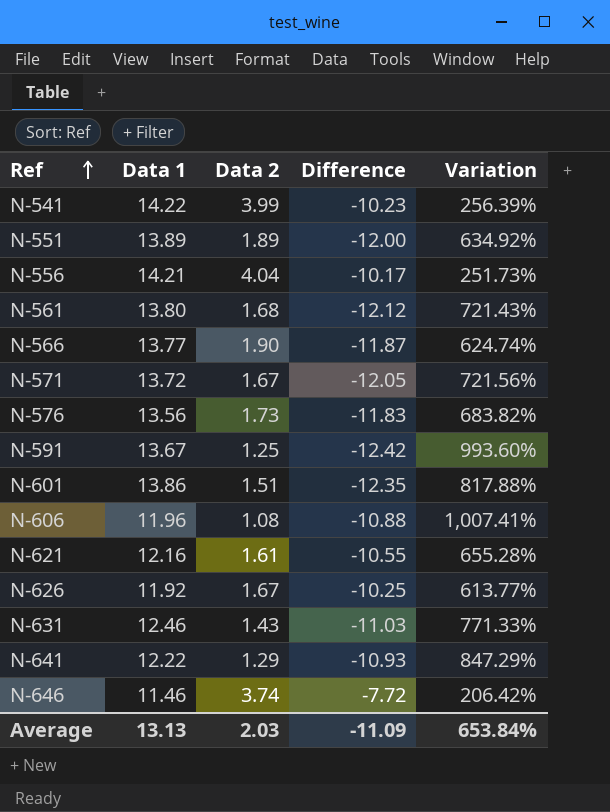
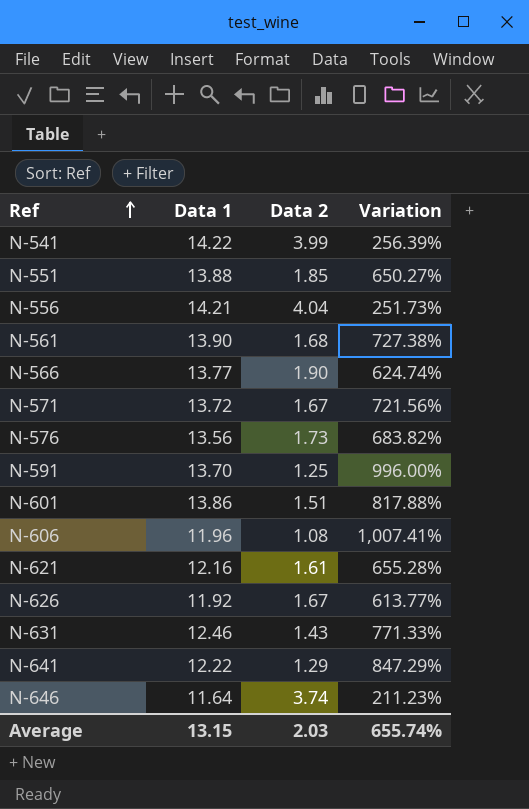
column Difference | formula: [Data 2] - [Data 1] -> none
N-551 | Data 1: 13.89 -> 13.88
N-551 | Data 2: 1.89 -> 1.85
N-551 | Variation: 634.92% -> 650.27%
N-561 | Data 1: 13.80 -> 13.90
N-561 | Variation: 721.43% -> 727.38%
N-591 | Data 1: 13.67 -> 13.70
N-591 | Variation: 993.60% -> 996.00%
N-646 | Data 1: 11.46 -> 11.64
N-646 | Variation: 206.42% -> 211.23%
Average | Data 1: 13.13 -> 13.15
Average | Variation: 653.84% -> 655.74%

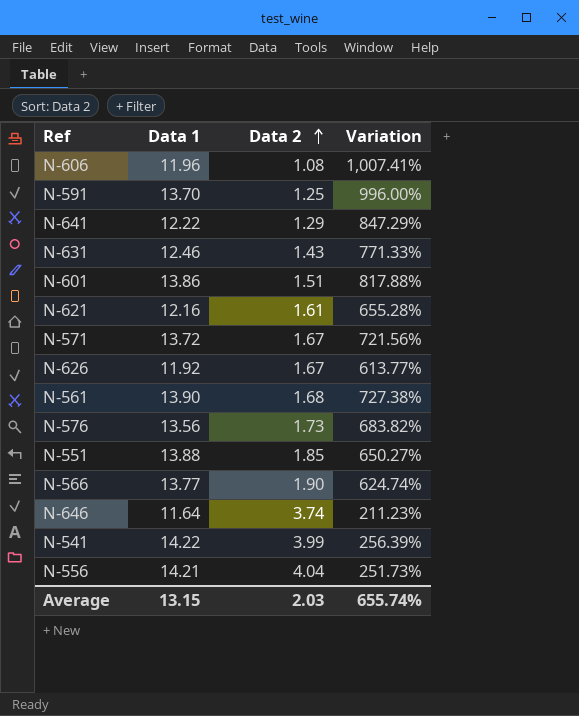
row order: Ref ascending -> Data 2 ascending

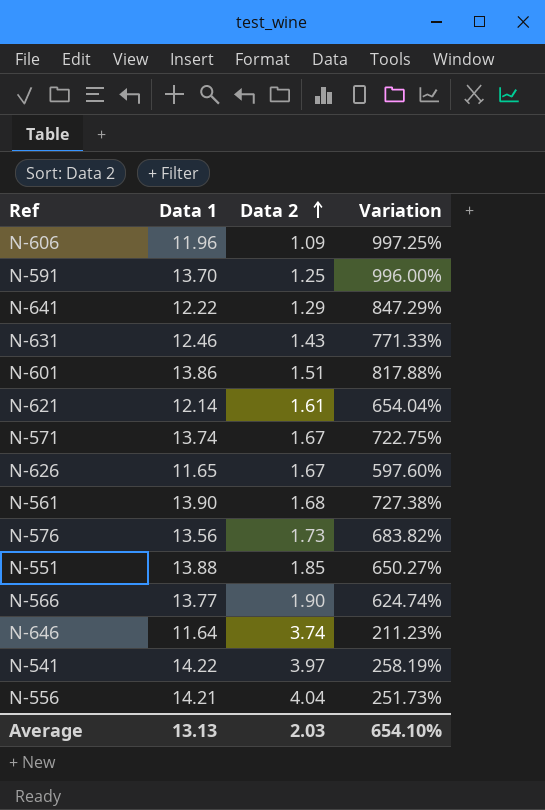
N-606 | Data 2: 1.08 -> 1.09
N-606 | Variation: 1,007.41% -> 997.25%
N-621 | Data 1: 12.16 -> 12.14
N-621 | Variation: 655.28% -> 654.04%
N-571 | Data 1: 13.72 -> 13.74
N-571 | Variation: 721.56% -> 722.75%
N-626 | Data 1: 11.92 -> 11.65
N-626 | Variation: 613.77% -> 597.60%
N-541 | Data 2: 3.99 -> 3.97
N-541 | Variation: 256.39% -> 258.19%
Average | Data 1: 13.15 -> 13.13
Average | Variation: 655.74% -> 654.10%

